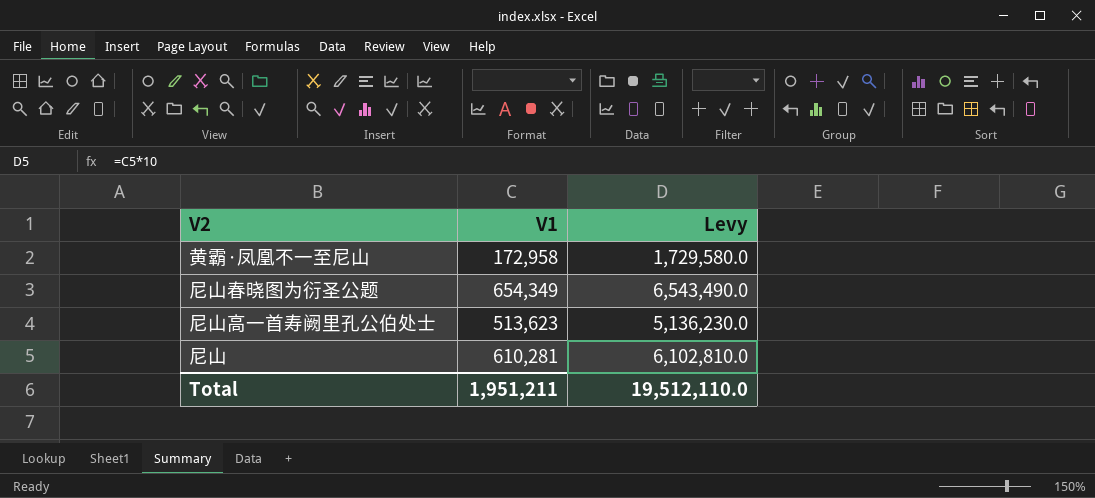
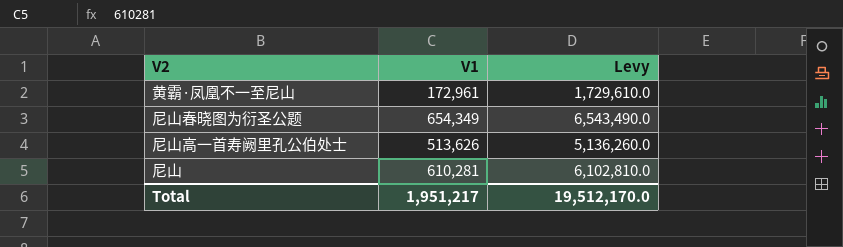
黄霸·凤凰不一至尼山 | V1: 172,958 -> 172,961
黄霸·凤凰不一至尼山 | Levy: 1,729,580.0 -> 1,729,610.0
尼山高一首寿阙里孔公伯处士 | V1: 513,623 -> 513,626
尼山高一首寿阙里孔公伯处士 | Levy: 5,136,230.0 -> 5,136,260.0
Total | V1: 1,951,211 -> 1,951,217
Total | Levy: 19,512,110.0 -> 19,512,170.0

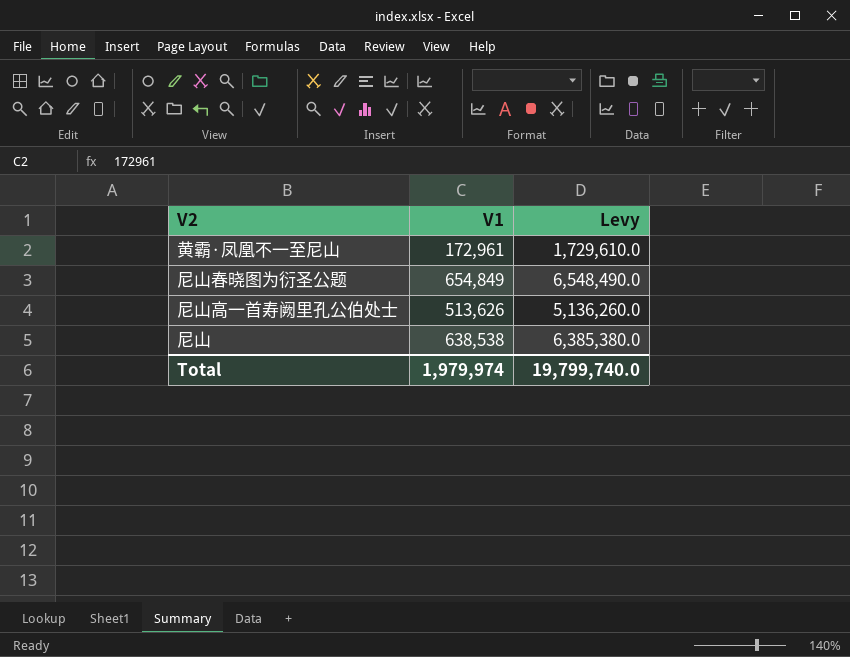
尼山春晓图为衍圣公题 | V1: 654,349 -> 654,849
尼山春晓图为衍圣公题 | Levy: 6,543,490.0 -> 6,548,490.0
尼山 | V1: 610,281 -> 638,538
尼山 | Levy: 6,102,810.0 -> 6,385,380.0
Total | V1: 1,951,217 -> 1,979,974
Total | Levy: 19,512,170.0 -> 19,799,740.0

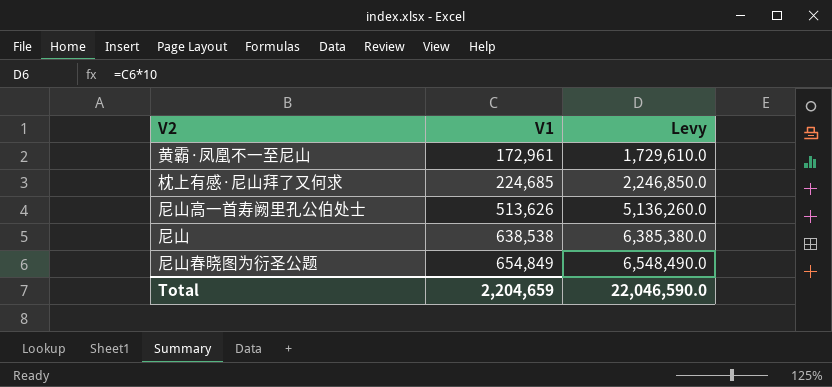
row order: none -> V1 ascending
row 枕上有感·尼山拜了又何求: none -> 224,685 | 2,246,850.0
Total | V1: 1,979,974 -> 2,204,659
Total | Levy: 19,799,740.0 -> 22,046,590.0

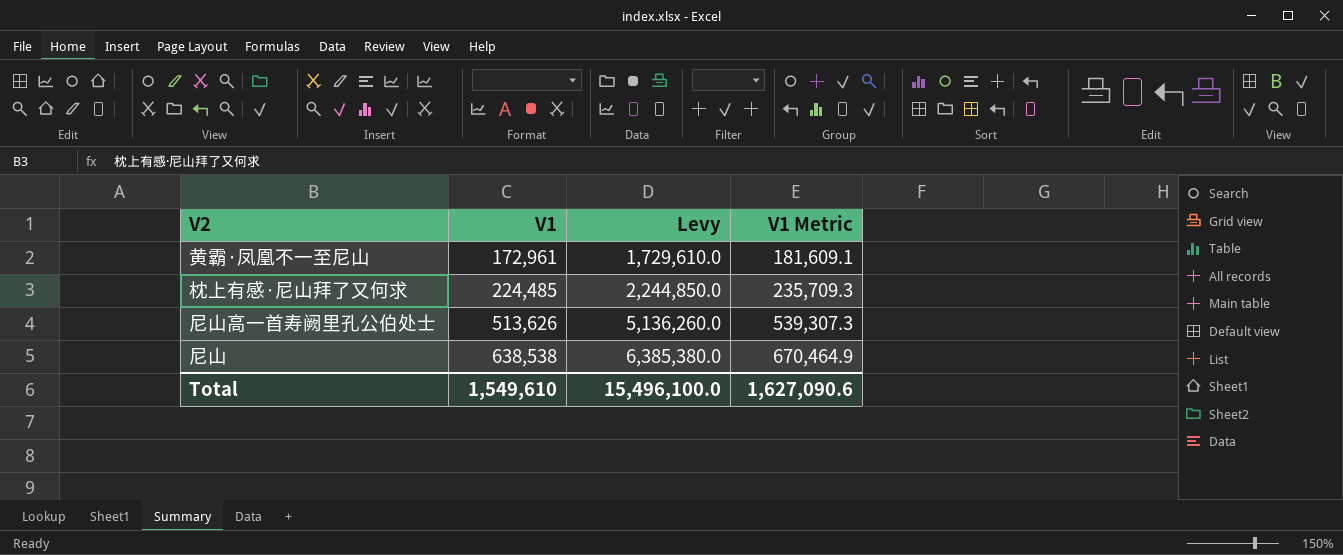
column V1 Metric | formula: none -> [V1] * 1.05
row 尼山春晓图为衍圣公题: 654,849 | 6,548,490.0 -> none
枕上有感·尼山拜了又何求 | V1: 224,685 -> 224,485
枕上有感·尼山拜了又何求 | Levy: 2,246,850.0 -> 2,244,850.0
Total | V1: 2,204,659 -> 1,549,610
Total | Levy: 22,046,590.0 -> 15,496,100.0

